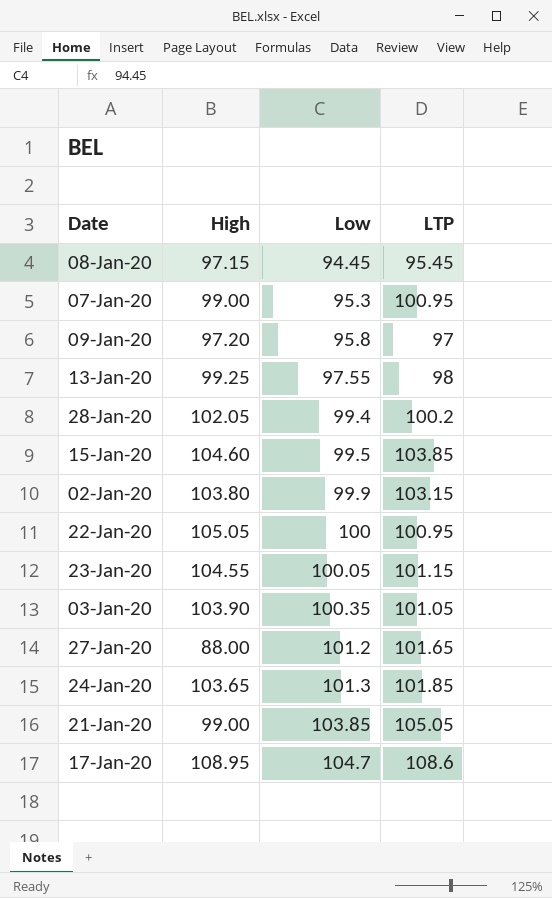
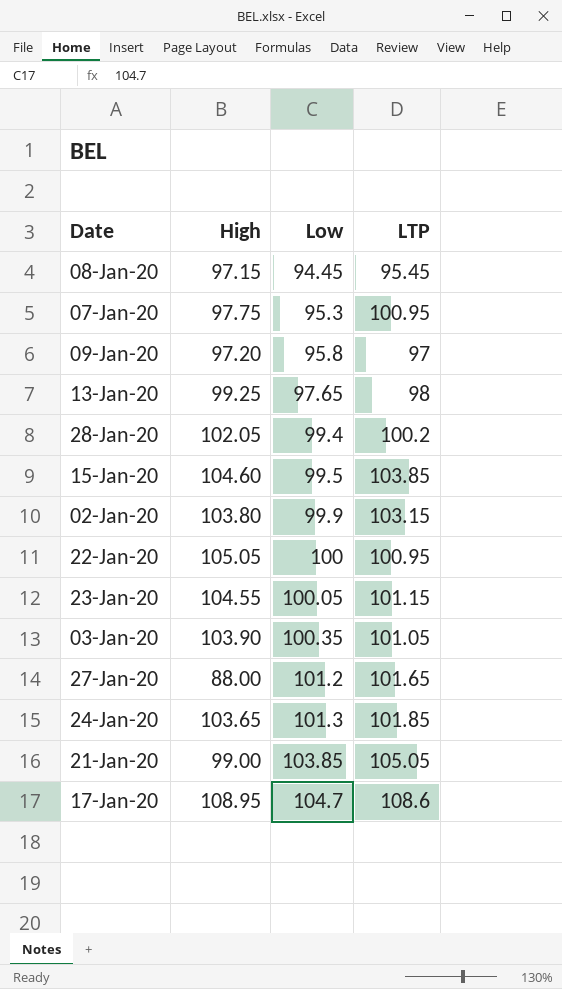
07-Jan-20 | High: 99.00 -> 97.75
13-Jan-20 | Low: 97.55 -> 97.65

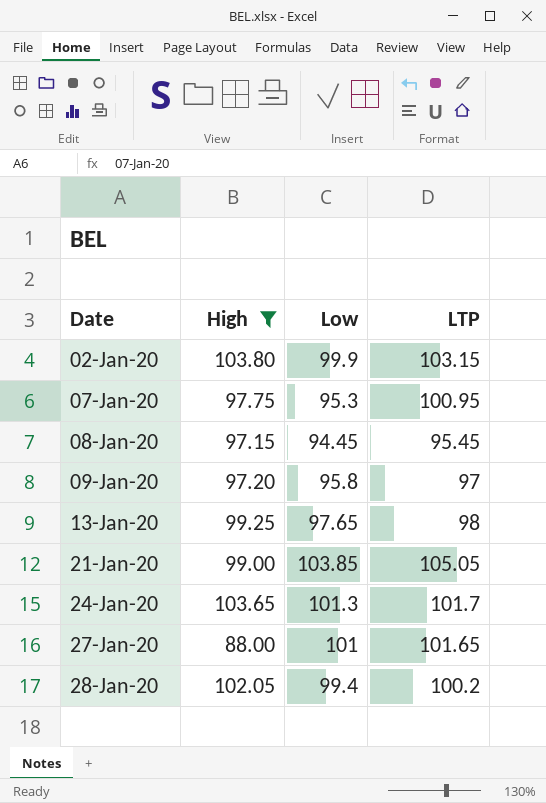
filter: none -> High <= 103.80
row order: Low ascending -> Date ascending
24-Jan-20 | LTP: 101.85 -> 101.7
27-Jan-20 | Low: 101.2 -> 101

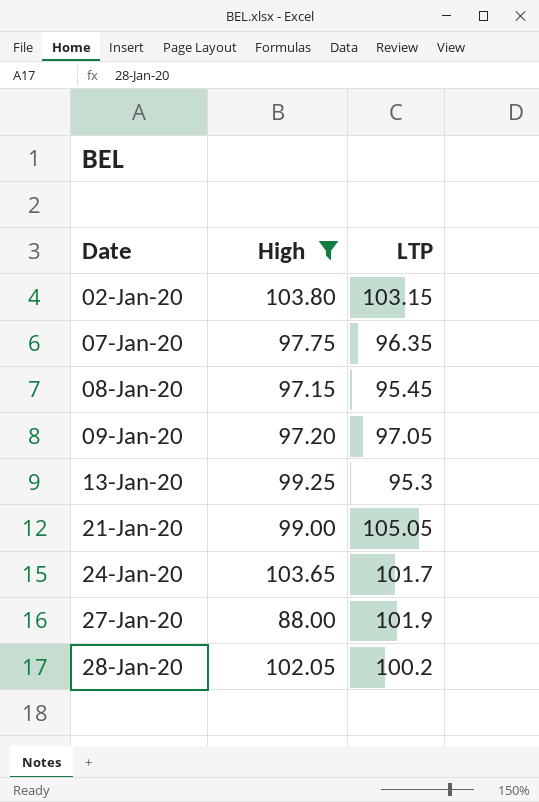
column Low | position: 3 -> none
07-Jan-20 | LTP: 100.95 -> 96.35
09-Jan-20 | LTP: 97 -> 97.05
13-Jan-20 | LTP: 98 -> 95.3
27-Jan-20 | LTP: 101.65 -> 101.9

